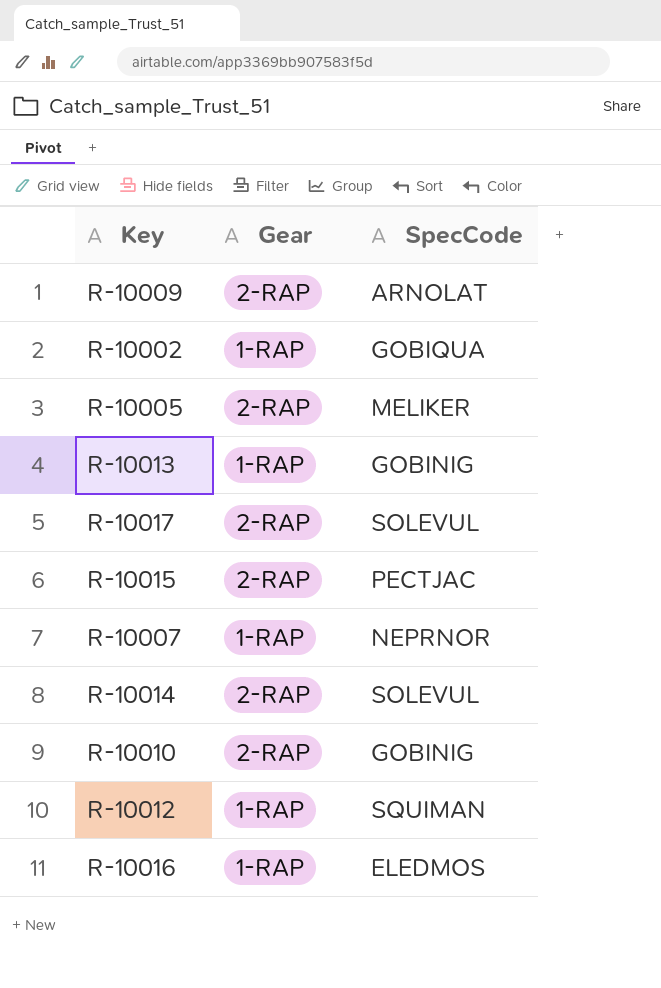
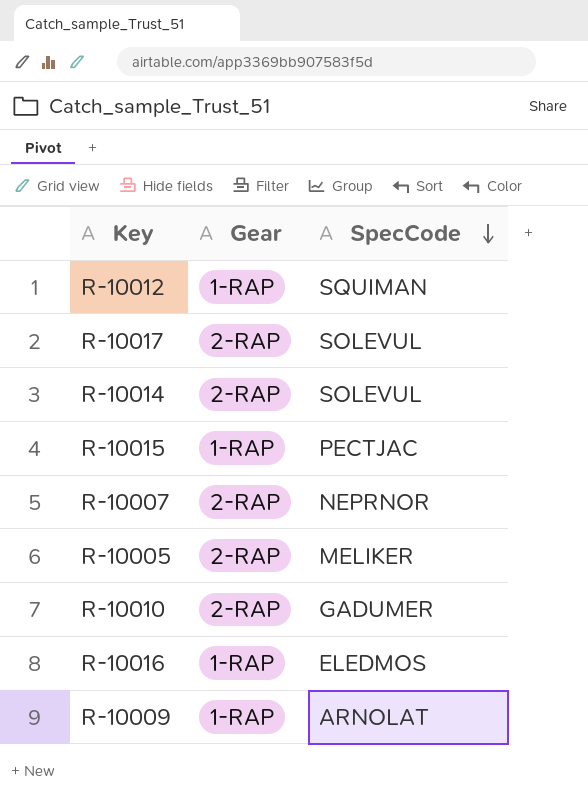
row order: none -> SpecCode descending
row R-10002: 1-RAP | GOBIQUA -> none
row R-10013: 1-RAP | GOBINIG -> none
R-10015 | Gear: 2-RAP -> 1-RAP
R-10007 | Gear: 1-RAP -> 2-RAP
R-10010 | SpecCode: GOBINIG -> GADUMER
R-10009 | Gear: 2-RAP -> 1-RAP

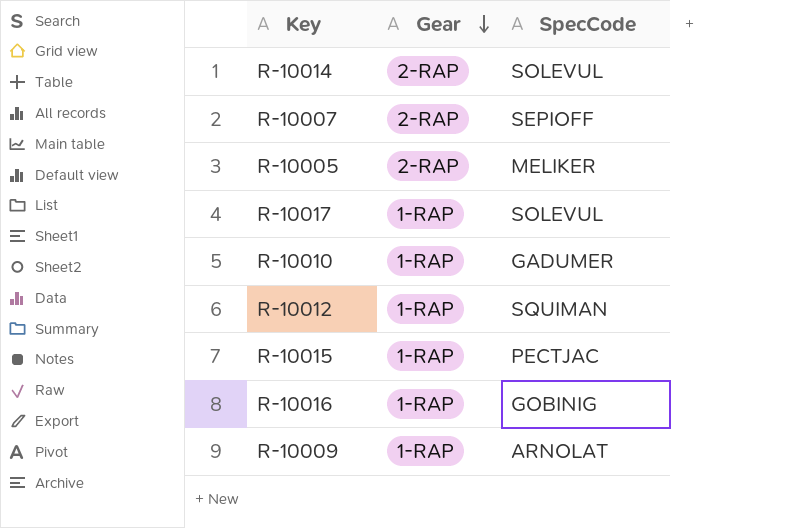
row order: SpecCode descending -> Gear descending
R-10007 | SpecCode: NEPRNOR -> SEPIOFF
R-10017 | Gear: 2-RAP -> 1-RAP
R-10010 | Gear: 2-RAP -> 1-RAP
R-10016 | SpecCode: ELEDMOS -> GOBINIG

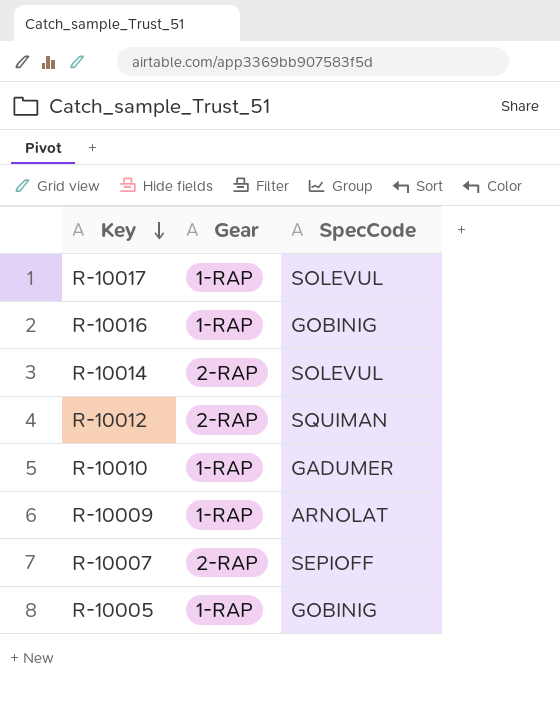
row order: Gear descending -> Key descending
row R-10015: 1-RAP | PECTJAC -> none
R-10012 | Gear: 1-RAP -> 2-RAP
R-10005 | Gear: 2-RAP -> 1-RAP
R-10005 | SpecCode: MELIKER -> GOBINIG

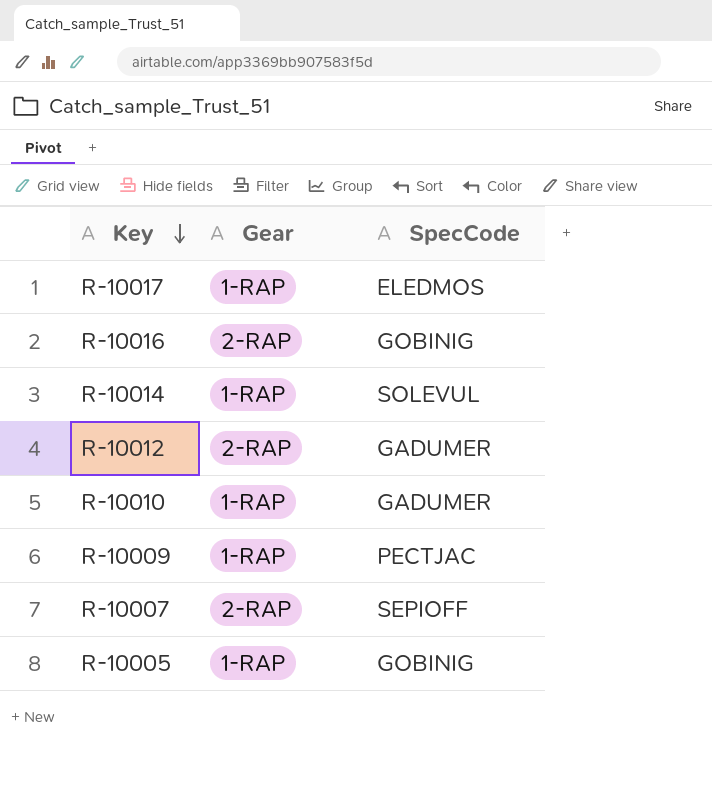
R-10017 | SpecCode: SOLEVUL -> ELEDMOS
R-10016 | Gear: 1-RAP -> 2-RAP
R-10014 | Gear: 2-RAP -> 1-RAP
R-10012 | SpecCode: SQUIMAN -> GADUMER
R-10009 | SpecCode: ARNOLAT -> PECTJAC

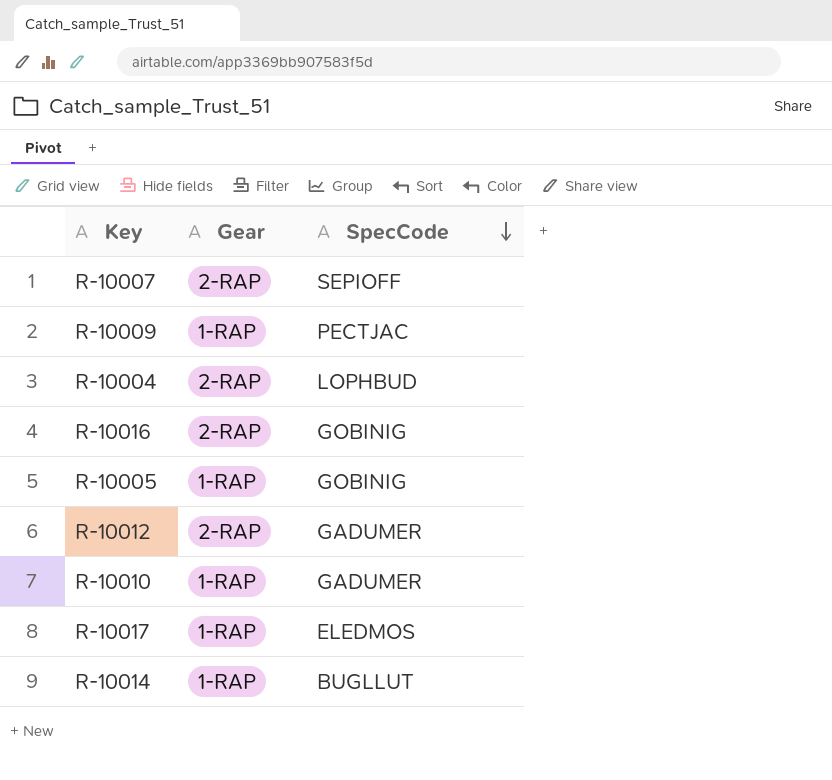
row order: Key descending -> SpecCode descending
row R-10004: none -> 2-RAP | LOPHBUD
R-10014 | SpecCode: SOLEVUL -> BUGLLUT

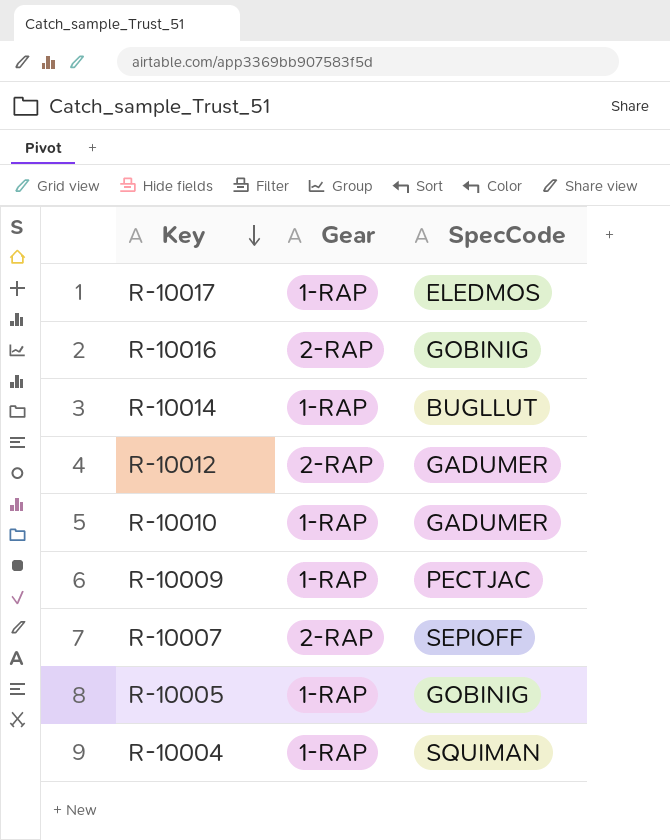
row order: SpecCode descending -> Key descending
R-10004 | Gear: 2-RAP -> 1-RAP
R-10004 | SpecCode: LOPHBUD -> SQUIMAN

